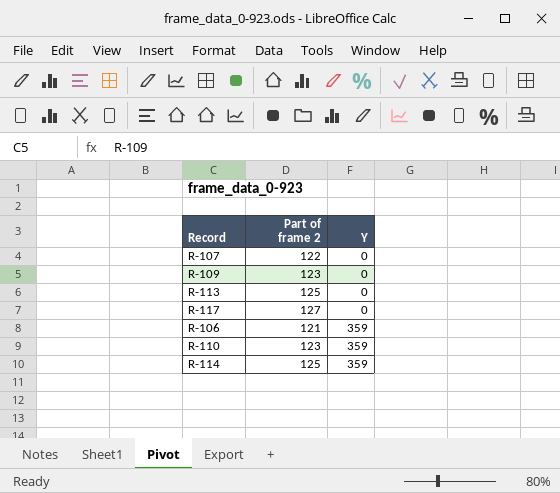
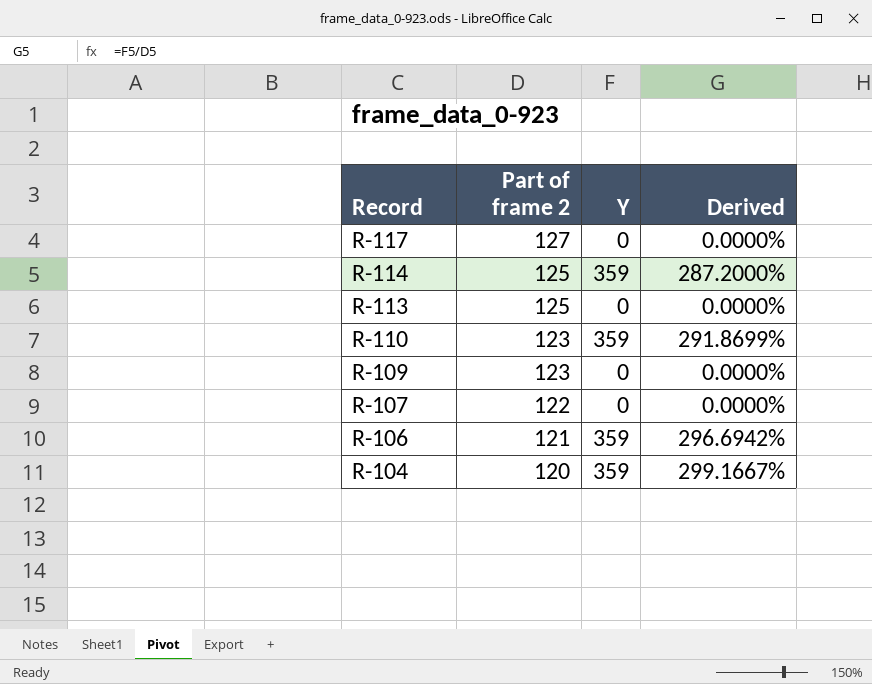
row order: Y ascending -> Record descending
column Derived | formula: none -> [Y] / [Part of frame 2]
row R-104: none -> 120 | 359 | 299.1667%

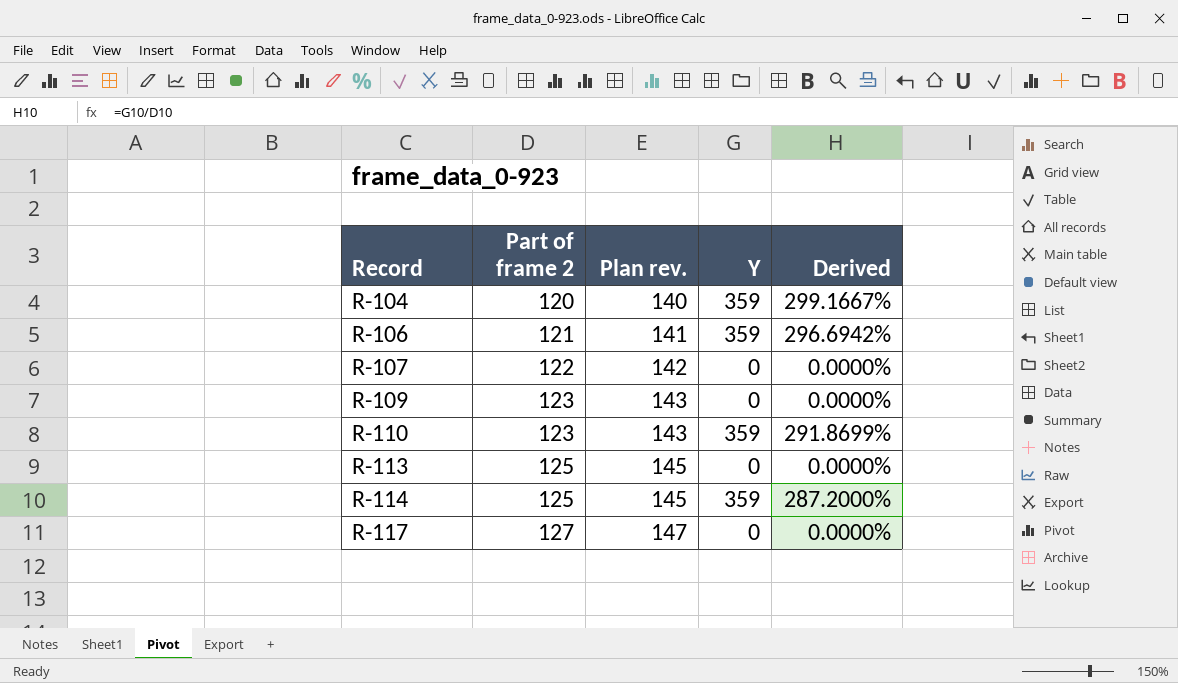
row order: Record descending -> Record ascending
column Plan rev. | formula: none -> [Part of frame 2] + 20

